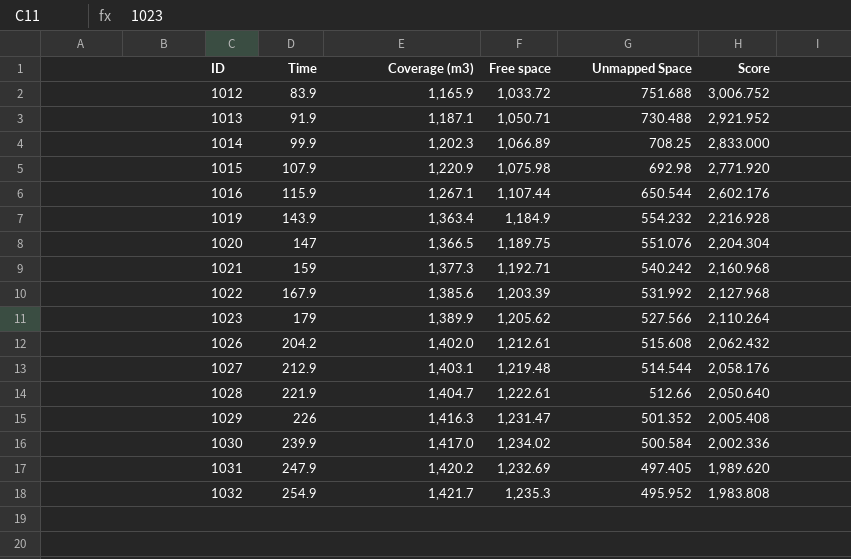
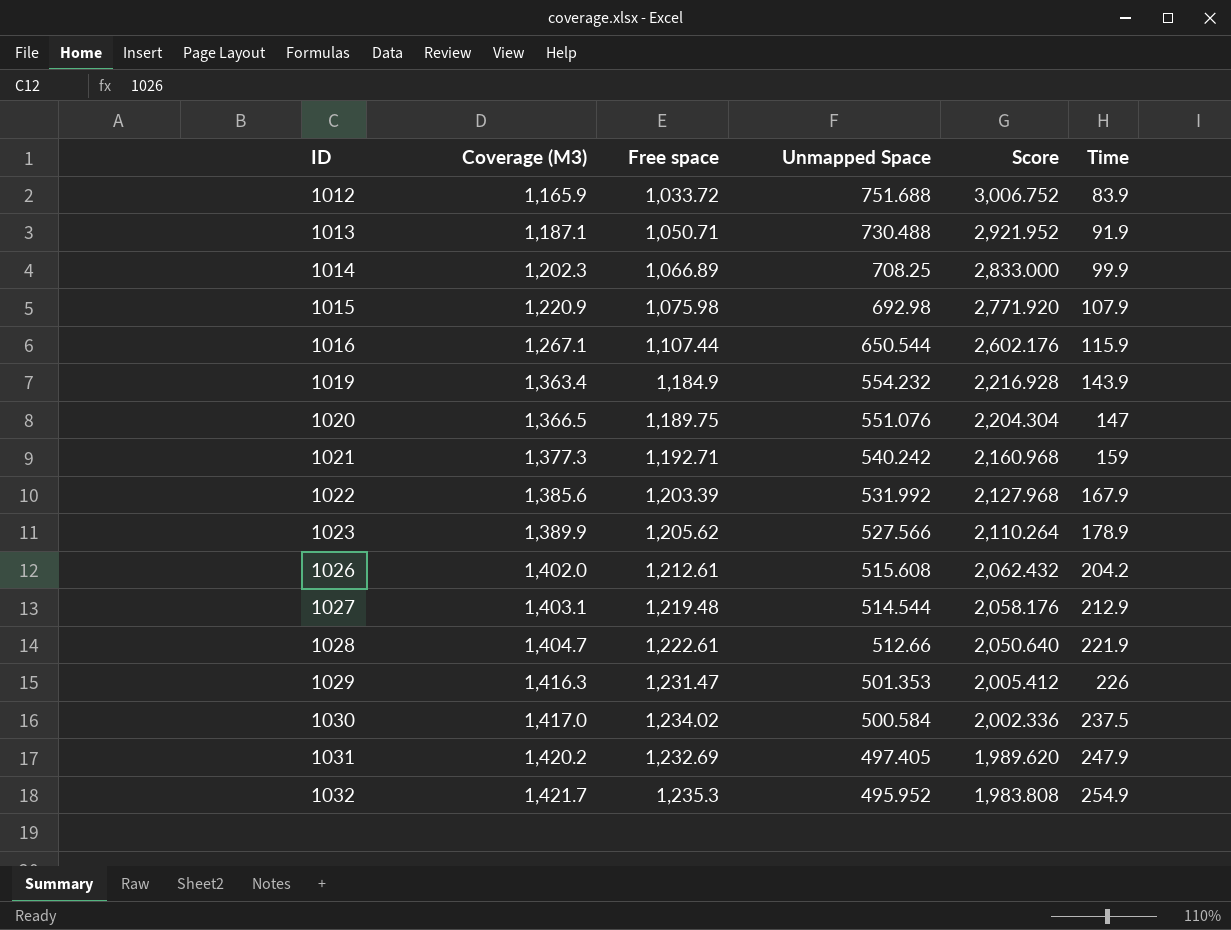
column name: Coverage (m3) -> Coverage (M3)
column Time | position: 2 -> 6
1023 | Time: 179 -> 178.9
1029 | Unmapped Space: 501.352 -> 501.353
1029 | Score: 2,005.408 -> 2,005.412
1030 | Time: 239.9 -> 237.5

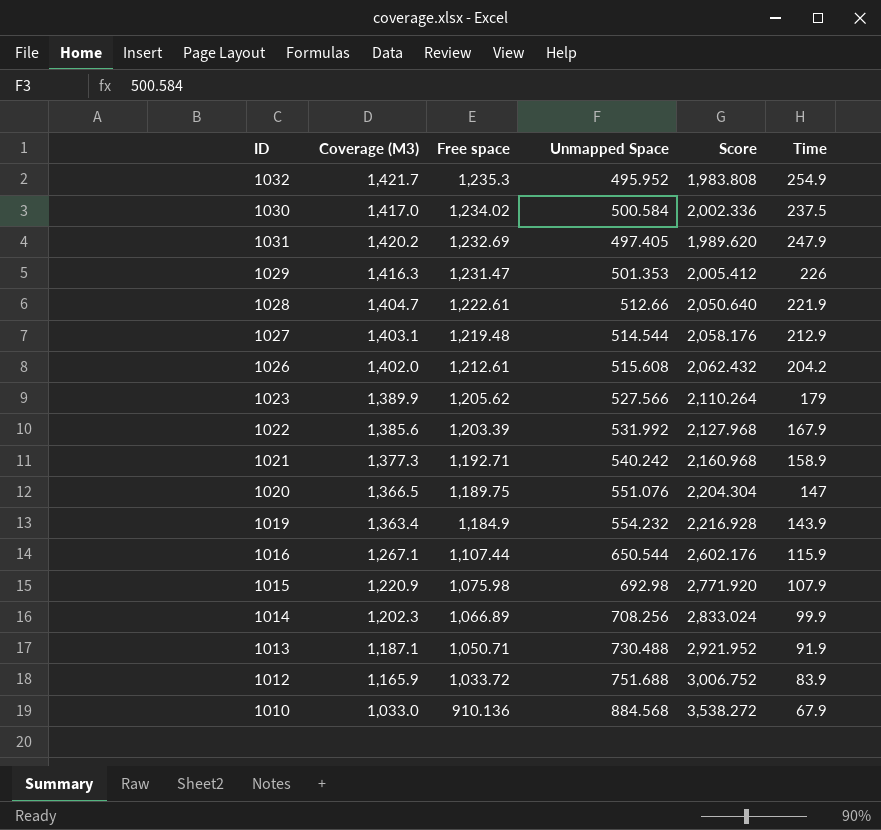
row order: ID ascending -> Free space descending
1023 | Time: 178.9 -> 179
1021 | Time: 159 -> 158.9
1014 | Unmapped Space: 708.25 -> 708.256
1014 | Score: 2,833.000 -> 2,833.024
row 1010: none -> 1,033.0 | 910.136 | 884.568 | 3,538.272 | 67.9

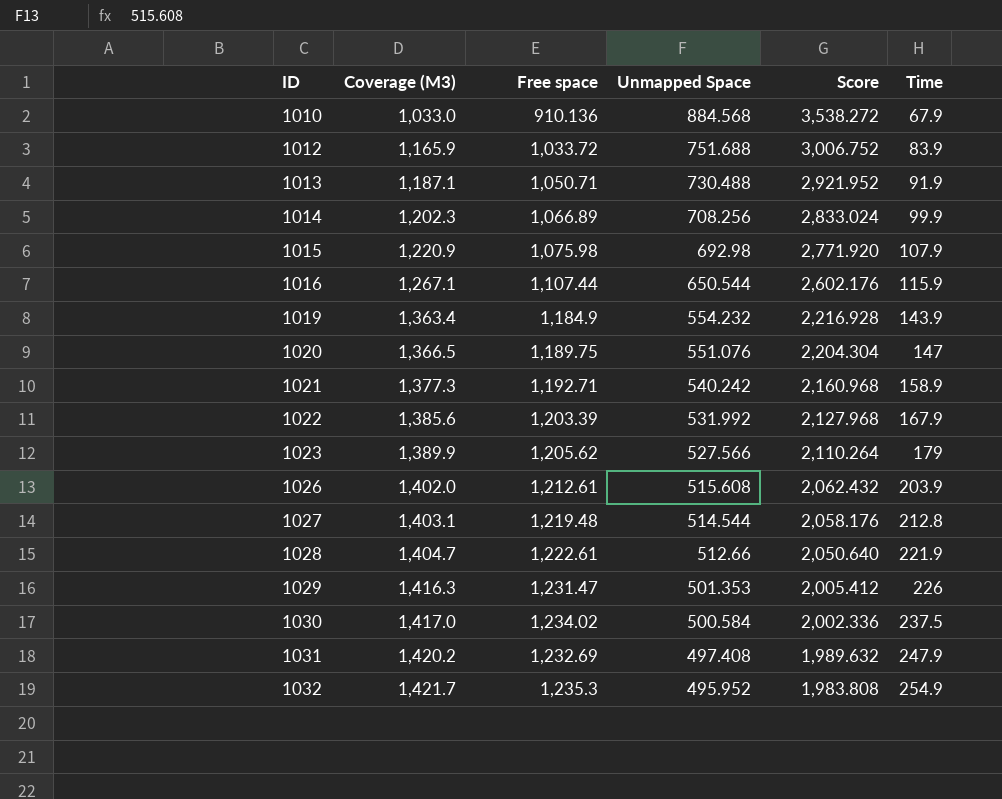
row order: Free space descending -> ID ascending
1026 | Time: 204.2 -> 203.9
1027 | Time: 212.9 -> 212.8
1031 | Unmapped Space: 497.405 -> 497.408
1031 | Score: 1,989.620 -> 1,989.632

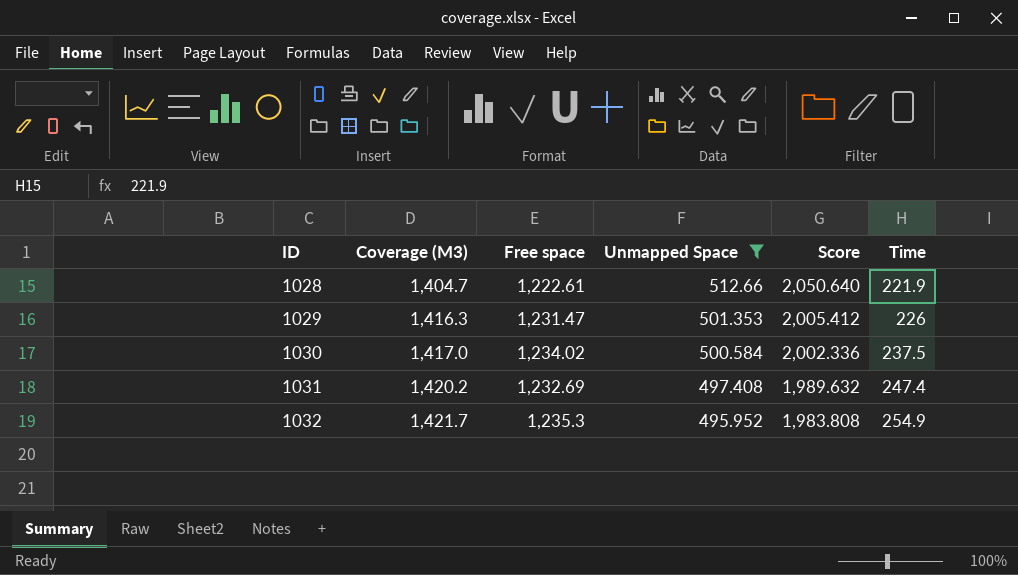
filter: none -> Unmapped Space <= 512.66
1031 | Time: 247.9 -> 247.4

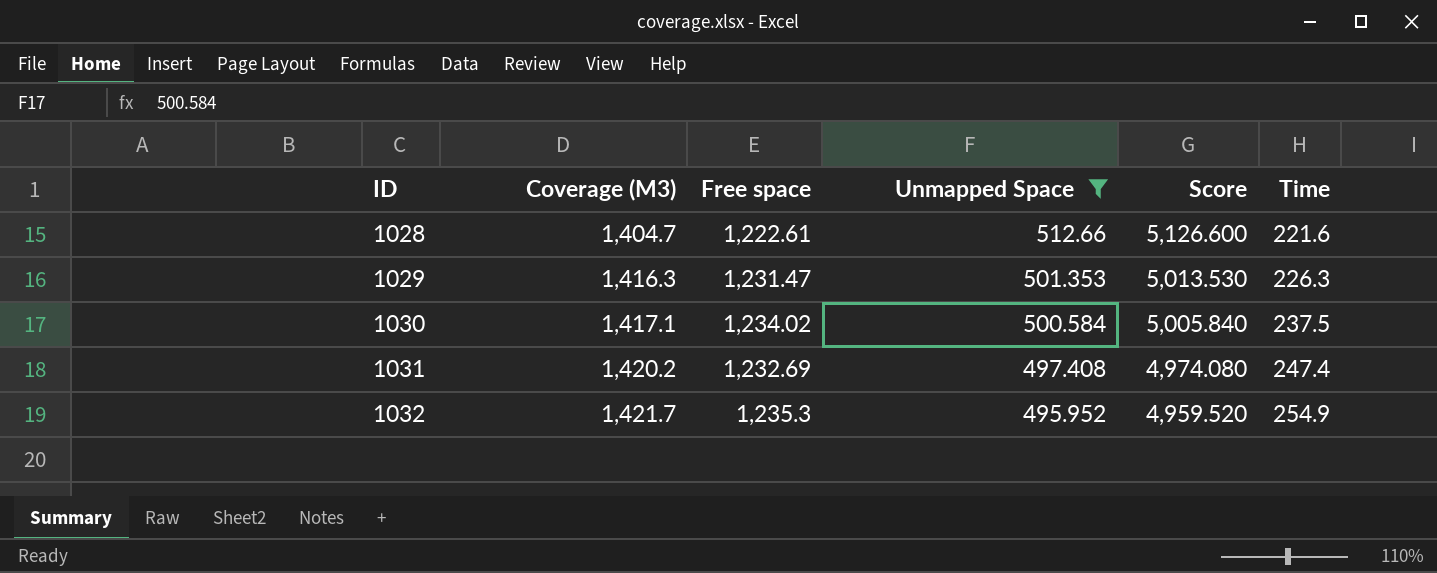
column Score | formula: [Unmapped Space] * 4 -> [Unmapped Space] * 10
1028 | Time: 221.9 -> 221.6
1029 | Time: 226 -> 226.3
1030 | Coverage (M3): 1,417.0 -> 1,417.1

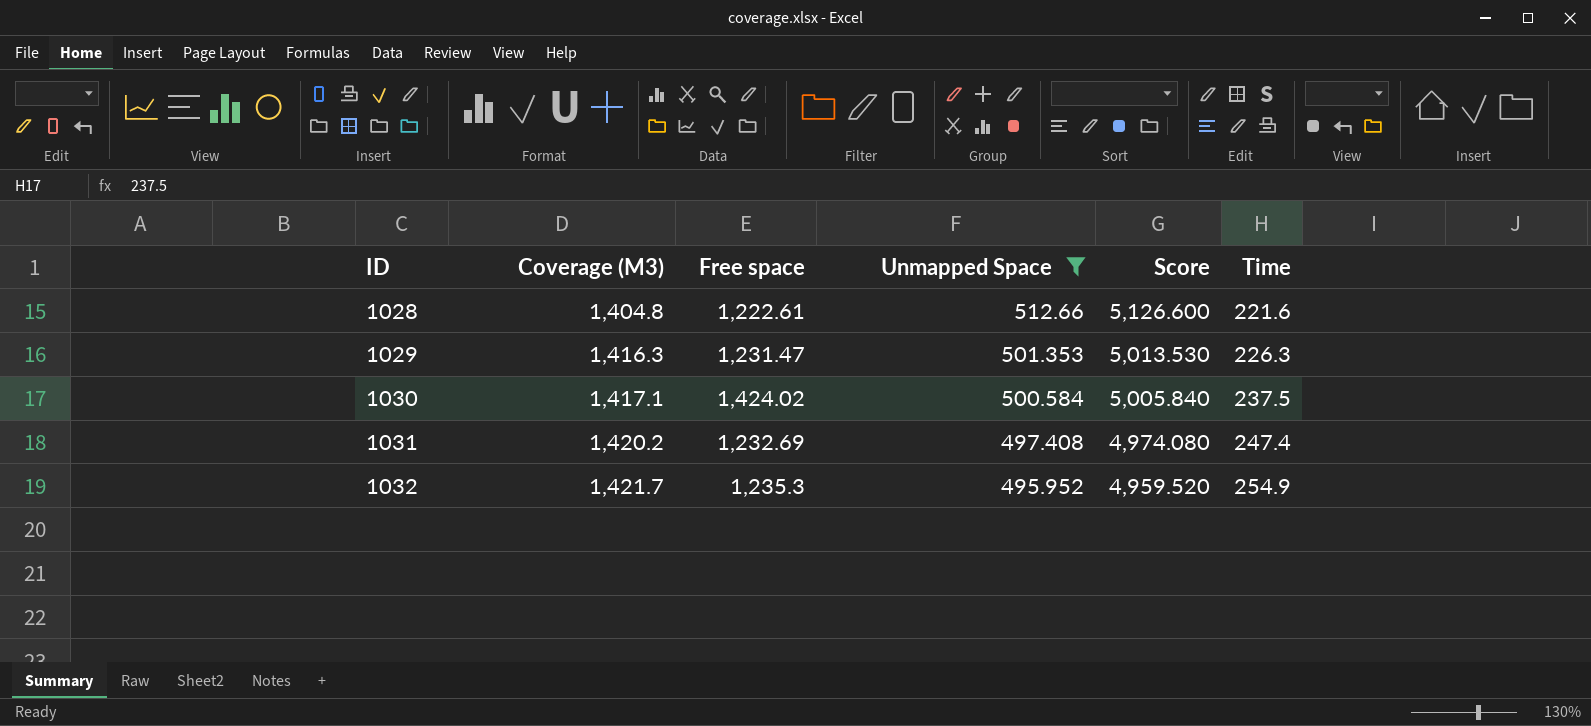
1028 | Coverage (M3): 1,404.7 -> 1,404.8
1030 | Free space: 1,234.02 -> 1,424.02

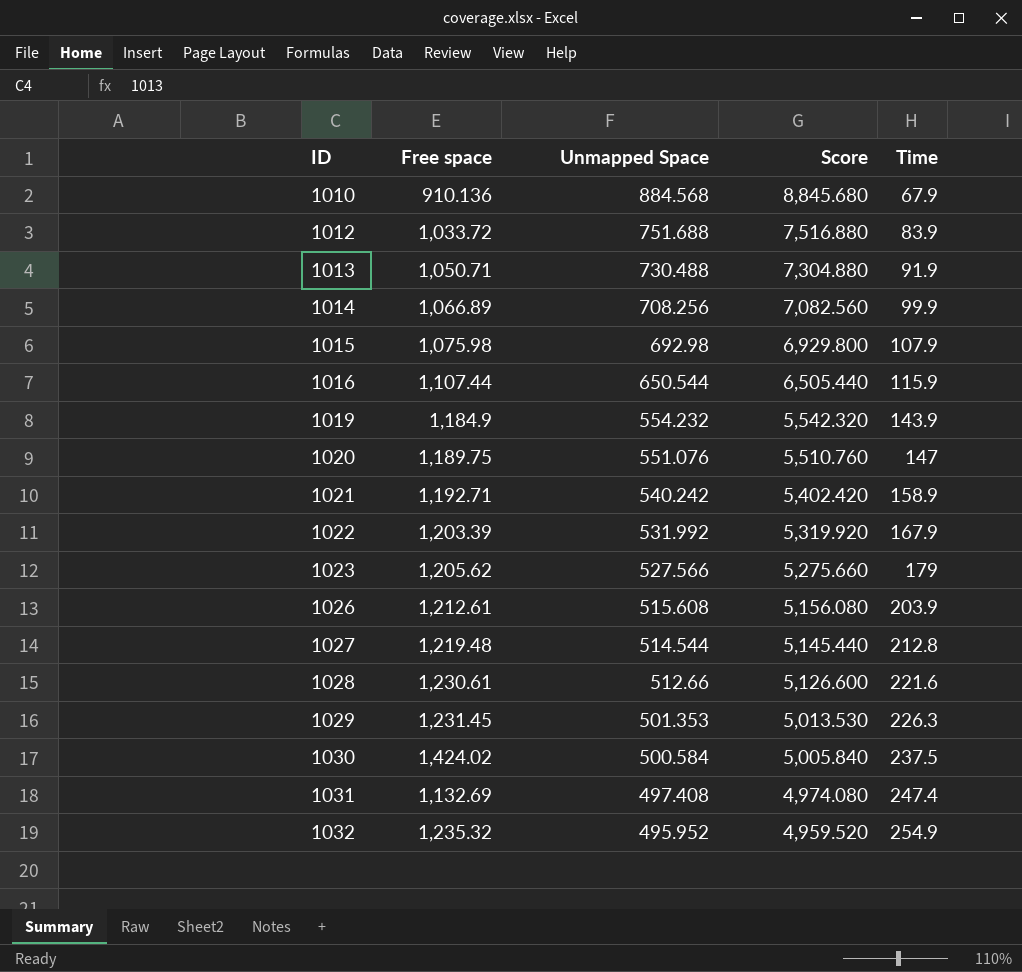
filter: Unmapped Space <= 512.66 -> none
column Coverage (M3) | position: 2 -> none
1028 | Free space: 1,222.61 -> 1,230.61
1029 | Free space: 1,231.47 -> 1,231.45
1031 | Free space: 1,232.69 -> 1,132.69
1032 | Free space: 1,235.3 -> 1,235.32

